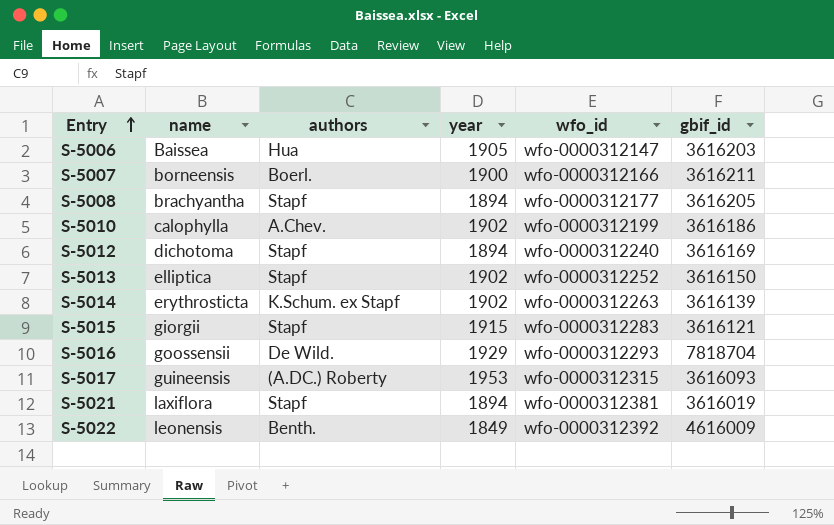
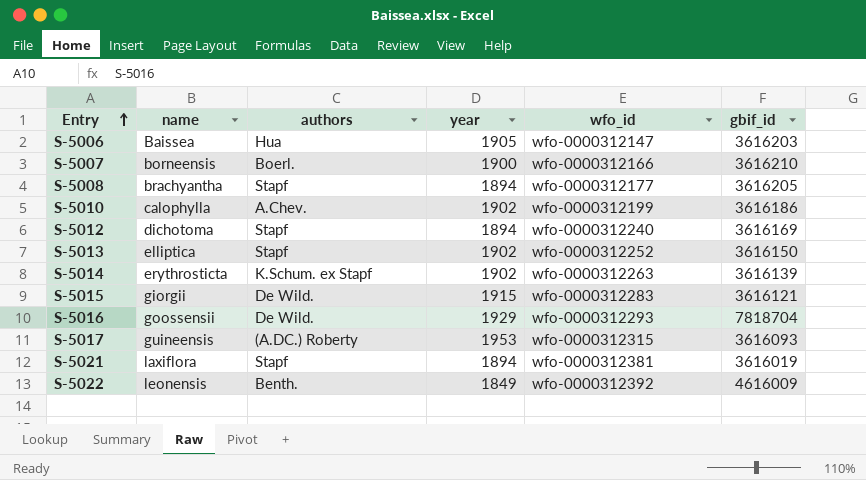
S-5007 | gbif_id: 3616211 -> 3616210
S-5015 | authors: Stapf -> De Wild.

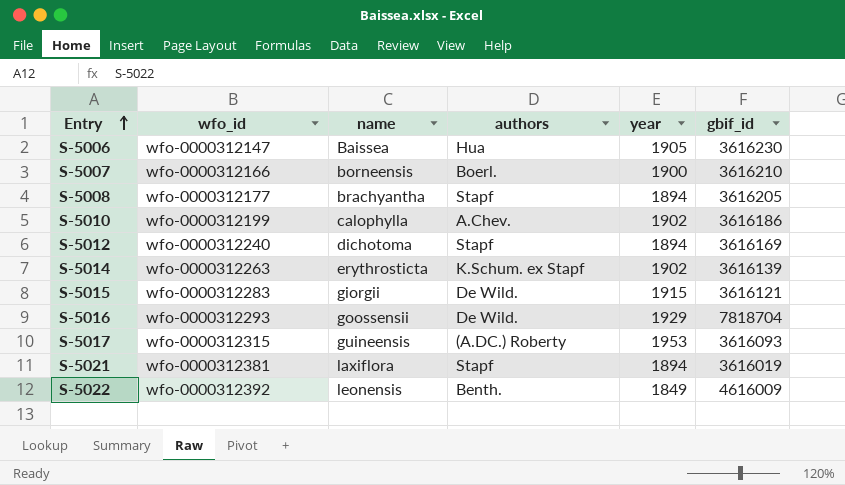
column wfo_id | position: 5 -> 2
row S-5013: elliptica | Stapf | 1902 | wfo-0000312252 | 3616150 -> none
S-5006 | gbif_id: 3616203 -> 3616230

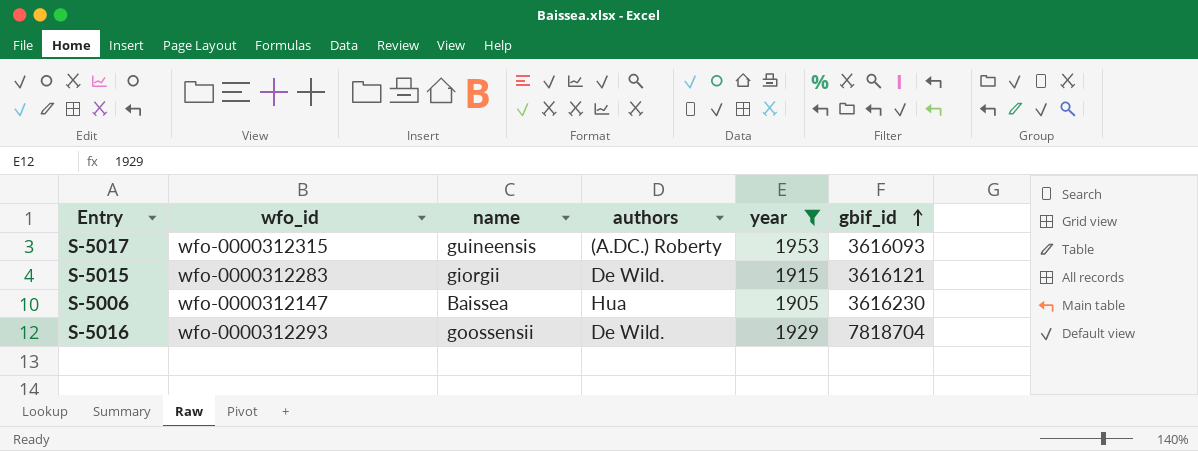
filter: none -> year >= 1905
row order: Entry ascending -> gbif_id ascending

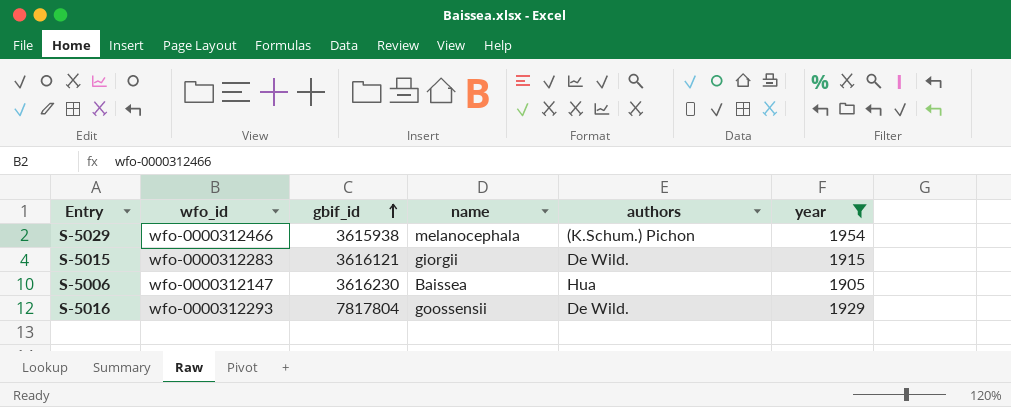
column gbif_id | position: 6 -> 3
row S-5017: wfo-0000312315 | guineensis | (A.DC.) Roberty | 1953 | 3616093 -> none
row S-5029: none -> wfo-0000312466 | 3615938 | melanocephala | (K.Schum.) Pichon | 1954
S-5016 | gbif_id: 7818704 -> 7817804

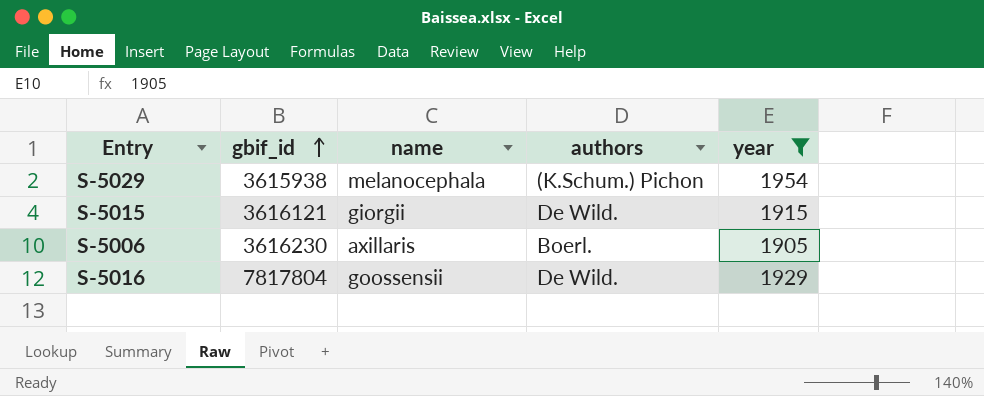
column wfo_id | position: 2 -> none
S-5006 | name: Baissea -> axillaris
S-5006 | authors: Hua -> Boerl.

